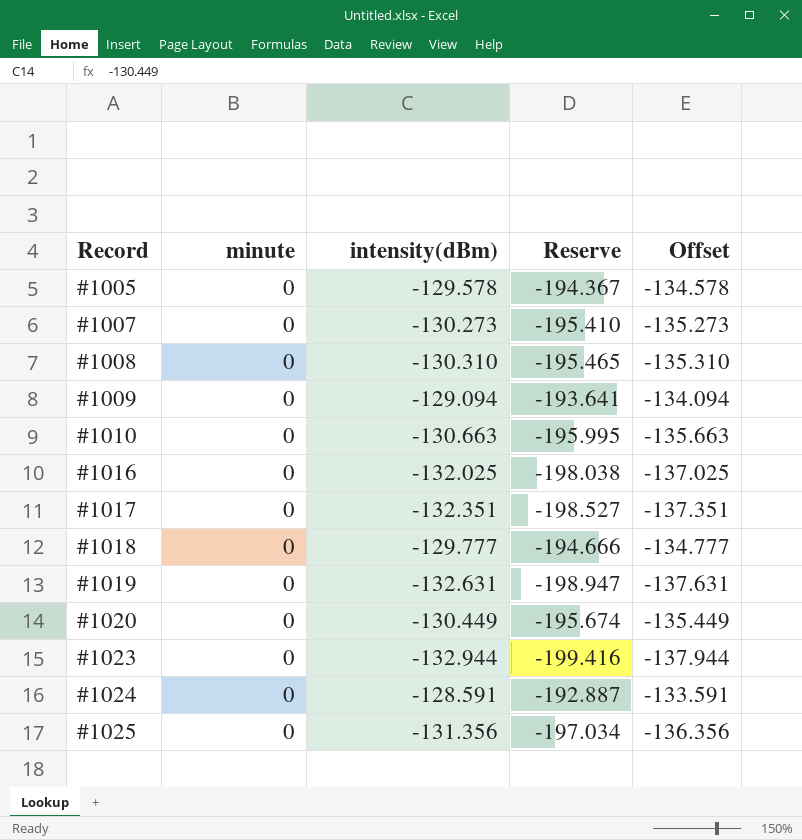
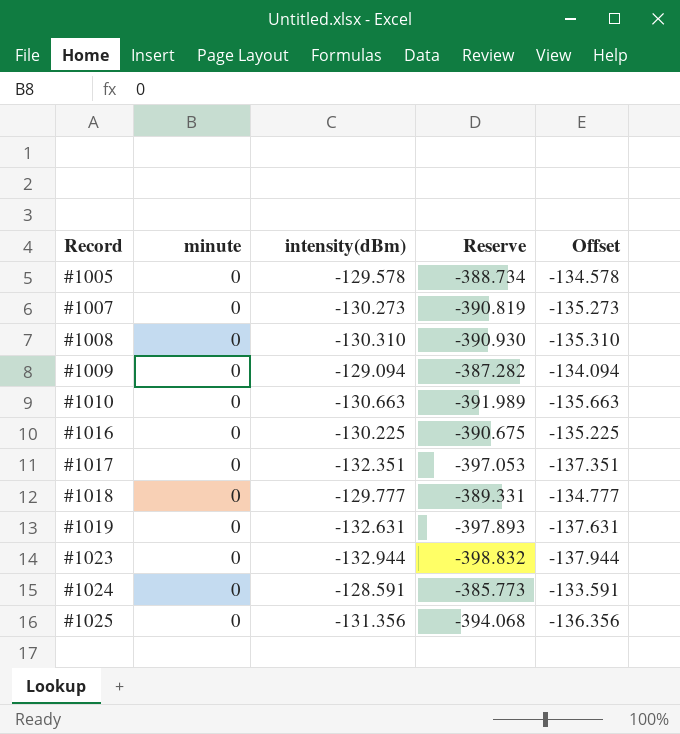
column Reserve | formula: [intensity(dBm)] * 1.5 -> [intensity(dBm)] * 3
row #1020: 0 | -130.449 | -195.674 | -135.449 -> none
#1016 | intensity(dBm): -132.025 -> -130.225
#1016 | Offset: -137.025 -> -135.225

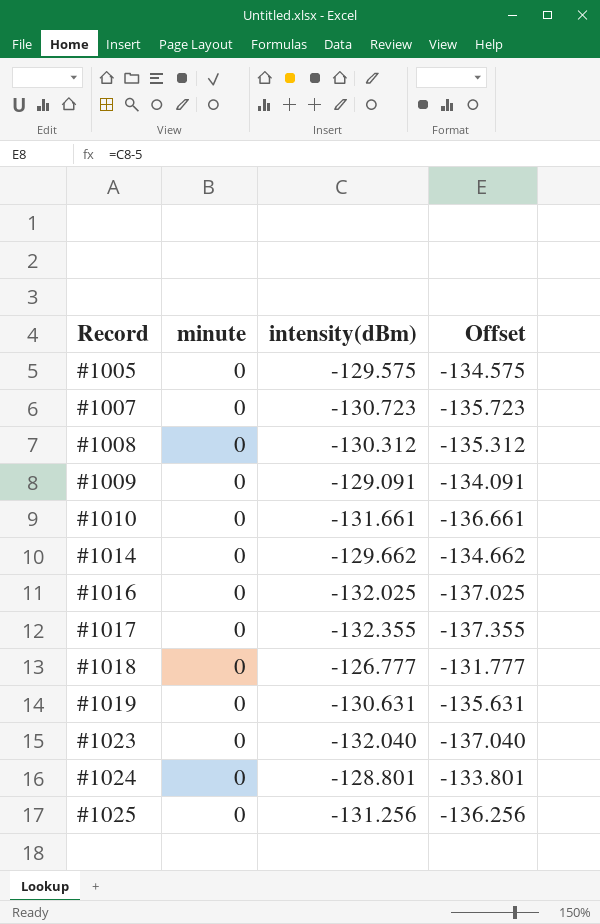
column Reserve | formula: [intensity(dBm)] * 3 -> none
#1005 | intensity(dBm): -129.578 -> -129.575
#1005 | Offset: -134.578 -> -134.575
#1007 | intensity(dBm): -130.273 -> -130.723
#1007 | Offset: -135.273 -> -135.723
#1008 | intensity(dBm): -130.310 -> -130.312
#1008 | Offset: -135.310 -> -135.312
#1009 | intensity(dBm): -129.094 -> -129.091
#1009 | Offset: -134.094 -> -134.091
#1010 | intensity(dBm): -130.663 -> -131.661
#1010 | Offset: -135.663 -> -136.661
row #1014: none -> 0 | -129.662 | -134.662
#1016 | intensity(dBm): -130.225 -> -132.025
#1016 | Offset: -135.225 -> -137.025
#1017 | intensity(dBm): -132.351 -> -132.355
#1017 | Offset: -137.351 -> -137.355
#1018 | intensity(dBm): -129.777 -> -126.777
#1018 | Offset: -134.777 -> -131.777
#1019 | intensity(dBm): -132.631 -> -130.631
#1019 | Offset: -137.631 -> -135.631
#1023 | intensity(dBm): -132.944 -> -132.040
#1023 | Offset: -137.944 -> -137.040
#1024 | intensity(dBm): -128.591 -> -128.801
#1024 | Offset: -133.591 -> -133.801
#1025 | intensity(dBm): -131.356 -> -131.256
#1025 | Offset: -136.356 -> -136.256

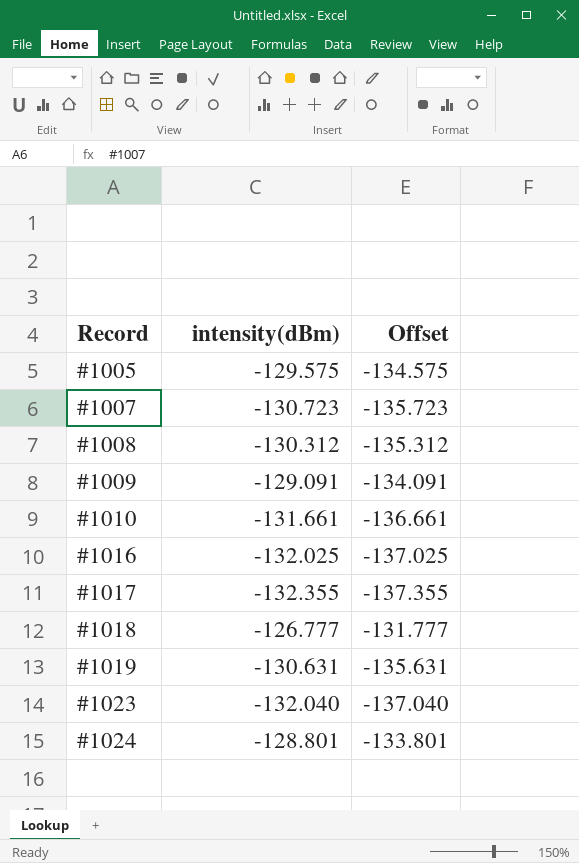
column minute | position: 2 -> none
row #1014: 0 | -129.662 | -134.662 -> none
row #1025: 0 | -131.256 | -136.256 -> none

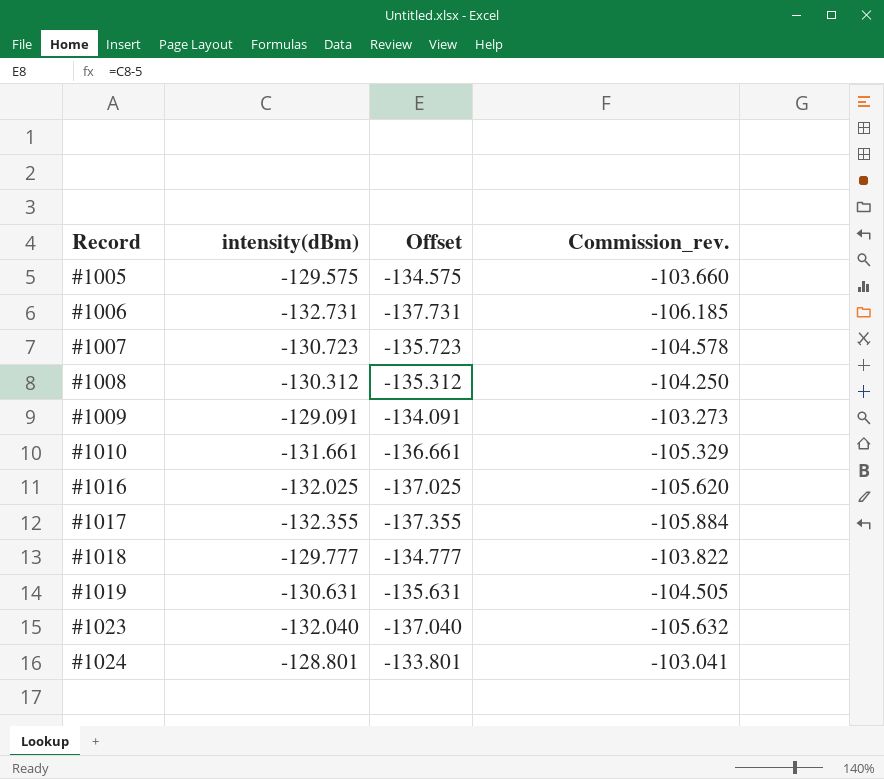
column Commission_rev. | formula: none -> [intensity(dBm)] * 0.8
row #1006: none -> -132.731 | -137.731 | -106.185
#1018 | intensity(dBm): -126.777 -> -129.777
#1018 | Offset: -131.777 -> -134.777

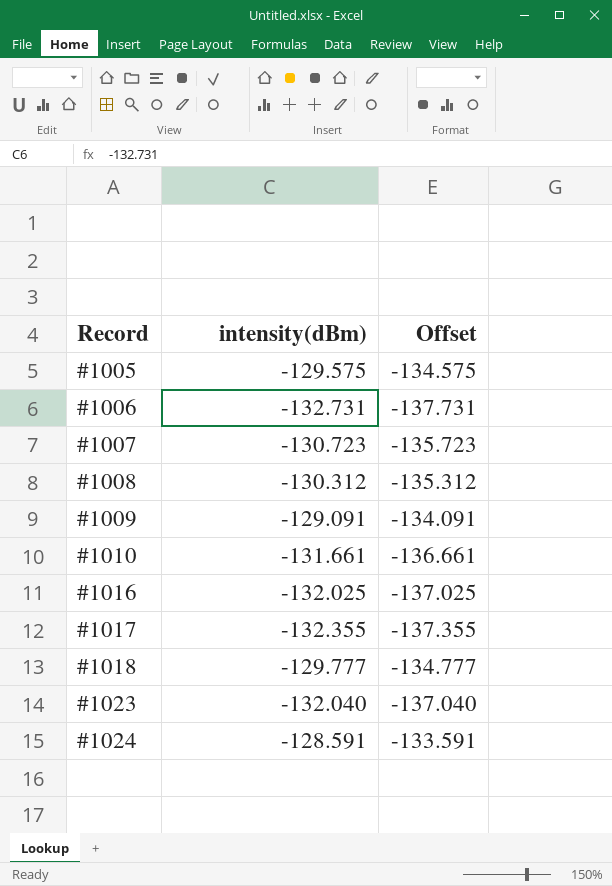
column Commission_rev. | formula: [intensity(dBm)] * 0.8 -> none
row #1019: -130.631 | -135.631 | -104.505 -> none
#1024 | intensity(dBm): -128.801 -> -128.591
#1024 | Offset: -133.801 -> -133.591

